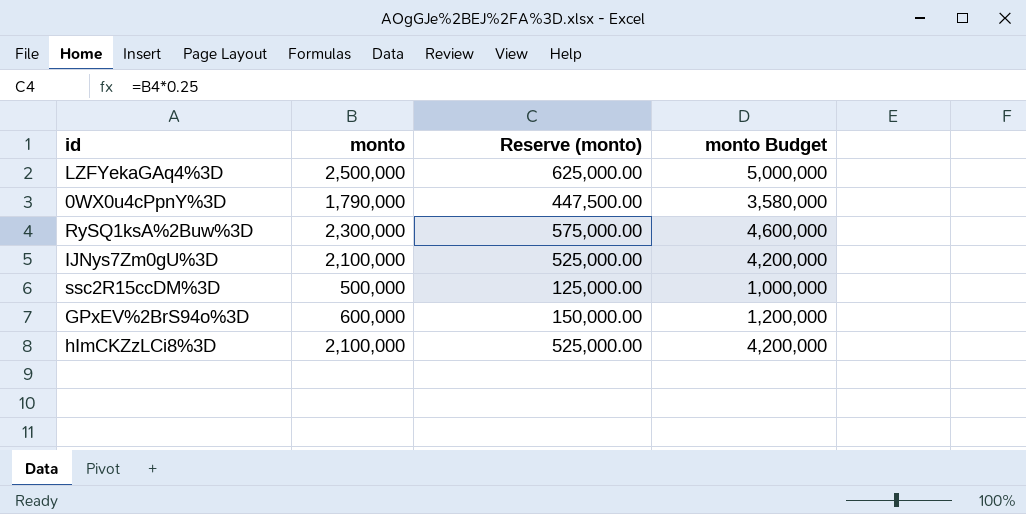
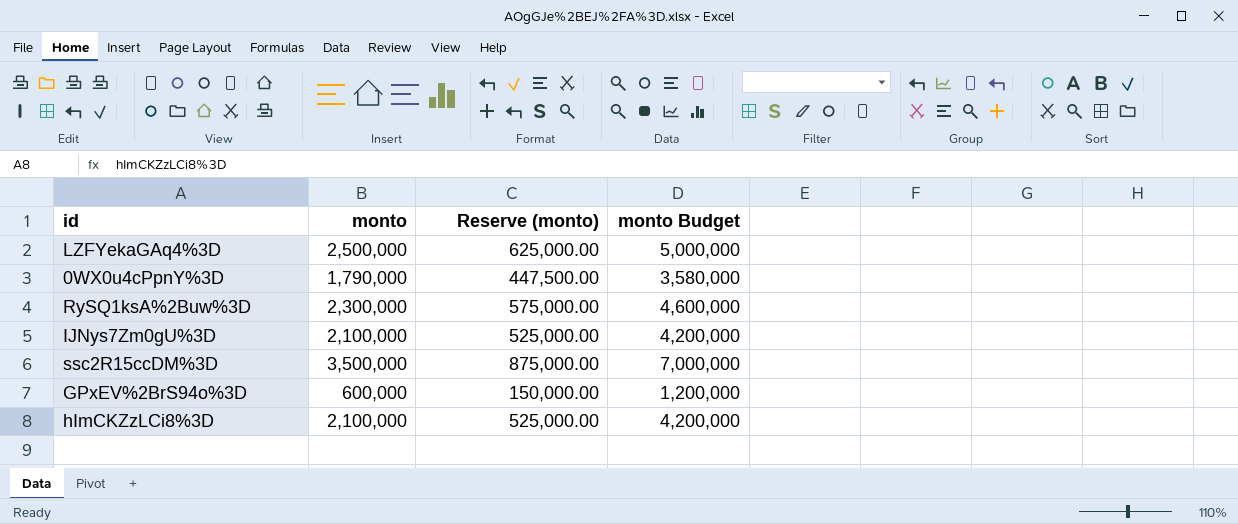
ssc2R15ccDM%3D | monto: 500,000 -> 3,500,000
ssc2R15ccDM%3D | Reserve (monto): 125,000.00 -> 875,000.00
ssc2R15ccDM%3D | monto Budget: 1,000,000 -> 7,000,000

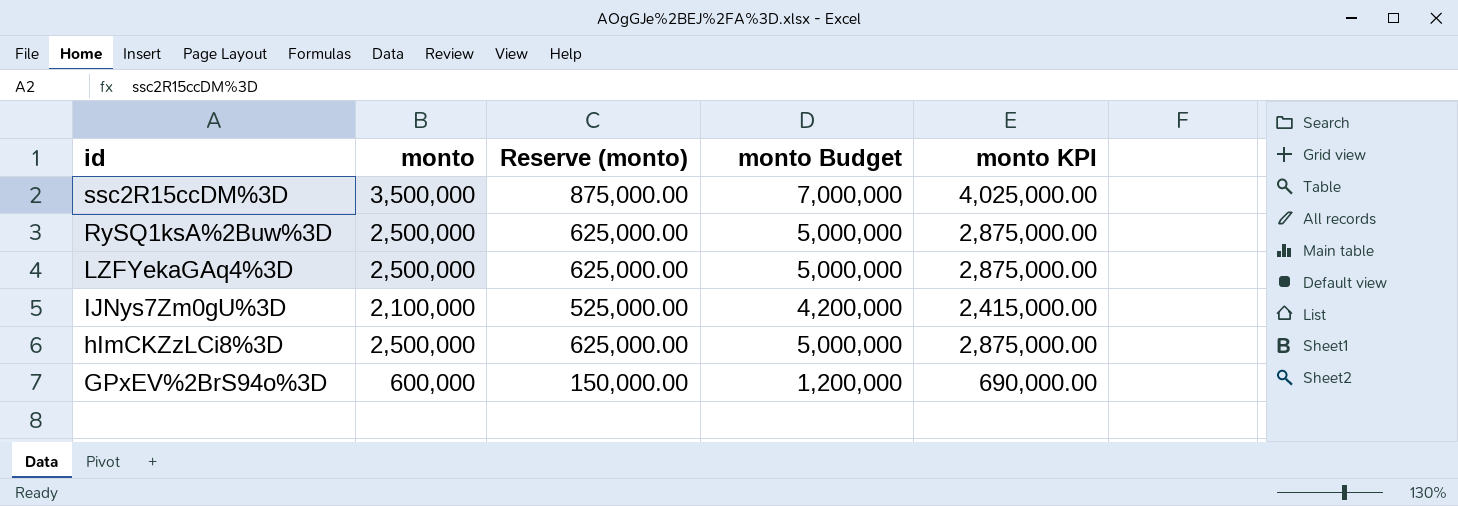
row order: none -> id descending
column monto KPI | formula: none -> [monto] * 1.15
row 0WX0u4cPpnY%3D: 1,790,000 | 447,500.00 | 3,580,000 -> none
RySQ1ksA%2Buw%3D | monto: 2,300,000 -> 2,500,000
RySQ1ksA%2Buw%3D | Reserve (monto): 575,000.00 -> 625,000.00
RySQ1ksA%2Buw%3D | monto Budget: 4,600,000 -> 5,000,000
hImCKZzLCi8%3D | monto: 2,100,000 -> 2,500,000
hImCKZzLCi8%3D | Reserve (monto): 525,000.00 -> 625,000.00
hImCKZzLCi8%3D | monto Budget: 4,200,000 -> 5,000,000

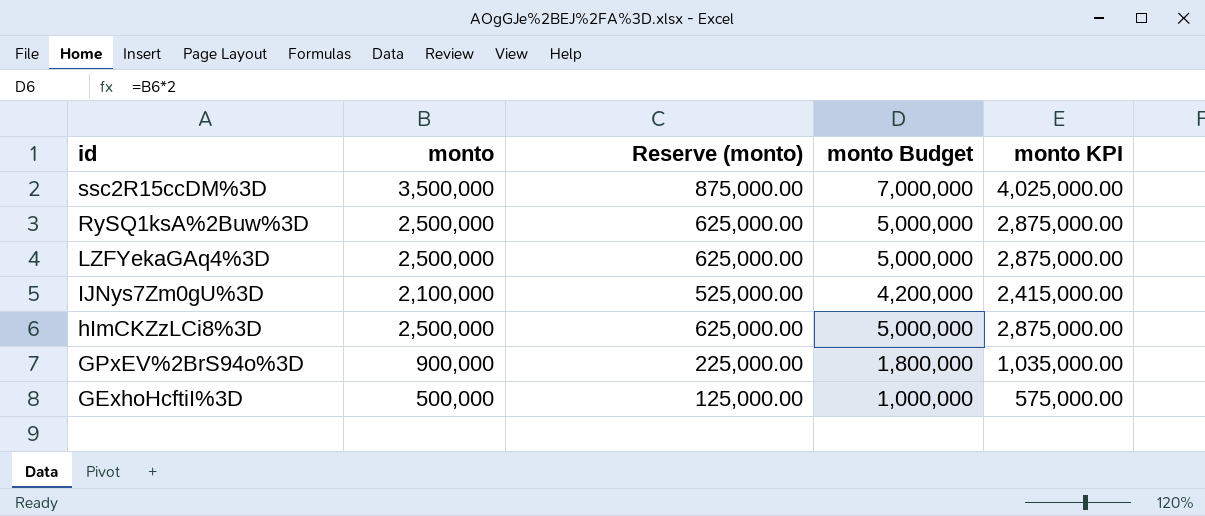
GPxEV%2BrS94o%3D | monto: 600,000 -> 900,000
GPxEV%2BrS94o%3D | Reserve (monto): 150,000.00 -> 225,000.00
GPxEV%2BrS94o%3D | monto Budget: 1,200,000 -> 1,800,000
GPxEV%2BrS94o%3D | monto KPI: 690,000.00 -> 1,035,000.00
row GExhoHcftiI%3D: none -> 500,000 | 125,000.00 | 1,000,000 | 575,000.00

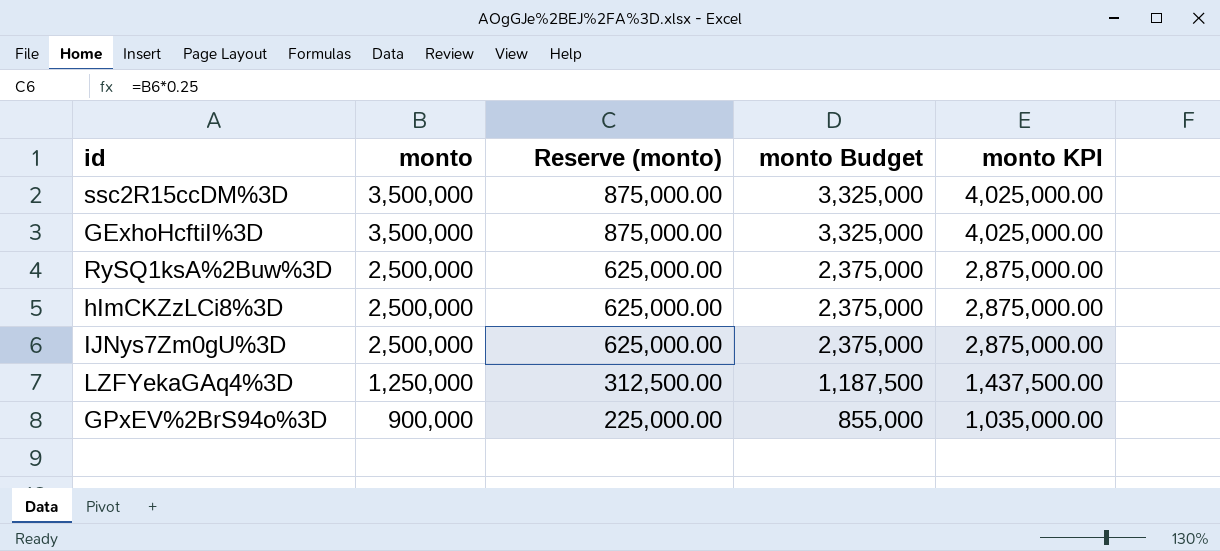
row order: id descending -> monto descending
column monto Budget | formula: [monto] * 2 -> [monto] * 0.95
GExhoHcftiI%3D | monto: 500,000 -> 3,500,000
GExhoHcftiI%3D | Reserve (monto): 125,000.00 -> 875,000.00
GExhoHcftiI%3D | monto KPI: 575,000.00 -> 4,025,000.00
IJNys7Zm0gU%3D | monto: 2,100,000 -> 2,500,000
IJNys7Zm0gU%3D | Reserve (monto): 525,000.00 -> 625,000.00
IJNys7Zm0gU%3D | monto KPI: 2,415,000.00 -> 2,875,000.00
LZFYekaGAq4%3D | monto: 2,500,000 -> 1,250,000
LZFYekaGAq4%3D | Reserve (monto): 625,000.00 -> 312,500.00
LZFYekaGAq4%3D | monto KPI: 2,875,000.00 -> 1,437,500.00

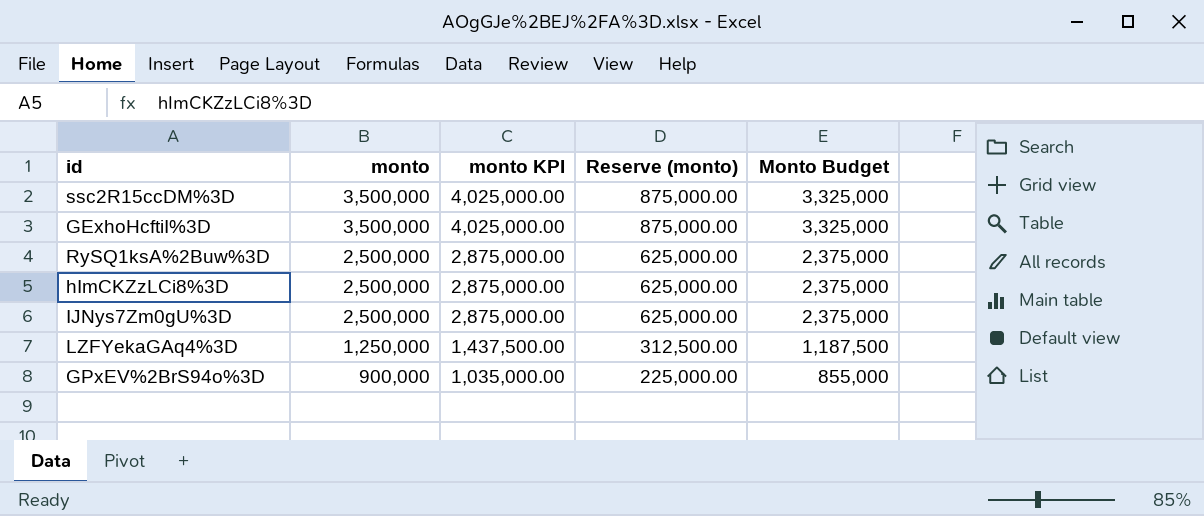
column monto KPI | position: 5 -> 3
column name: monto Budget -> Monto Budget

